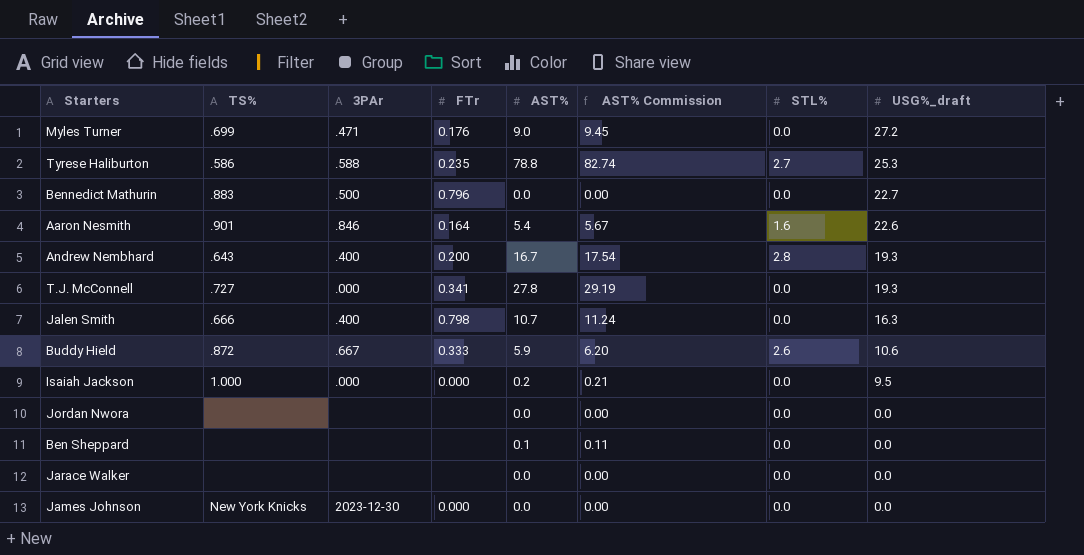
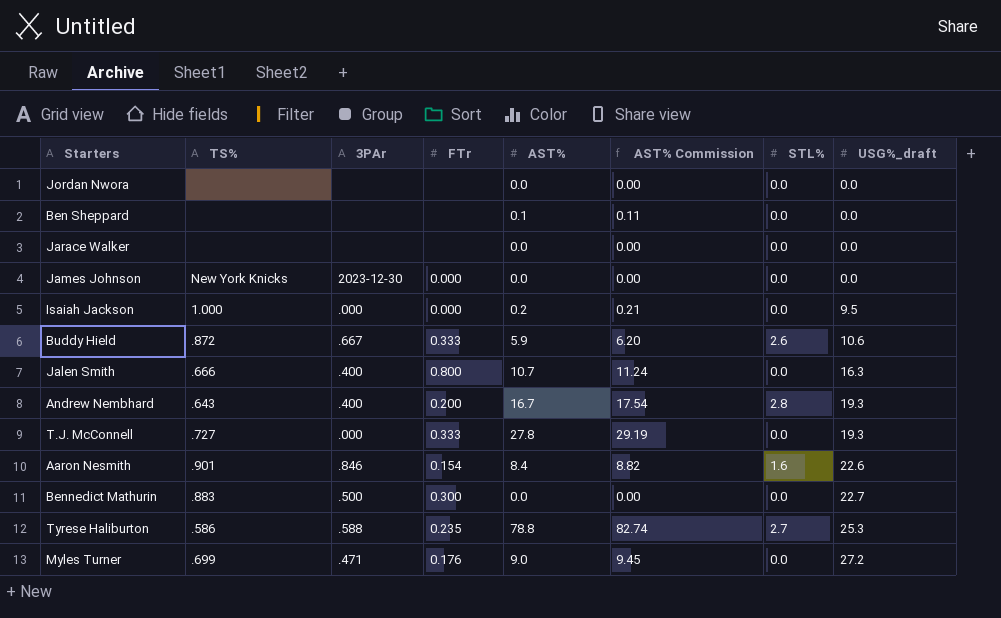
row order: USG%_draft descending -> USG%_draft ascending
Jalen Smith | FTr: 0.798 -> 0.800
T.J. McConnell | FTr: 0.341 -> 0.333
Aaron Nesmith | FTr: 0.164 -> 0.154
Aaron Nesmith | AST%: 5.4 -> 8.4
Aaron Nesmith | AST% Commission: 5.67 -> 8.82
Bennedict Mathurin | FTr: 0.796 -> 0.300

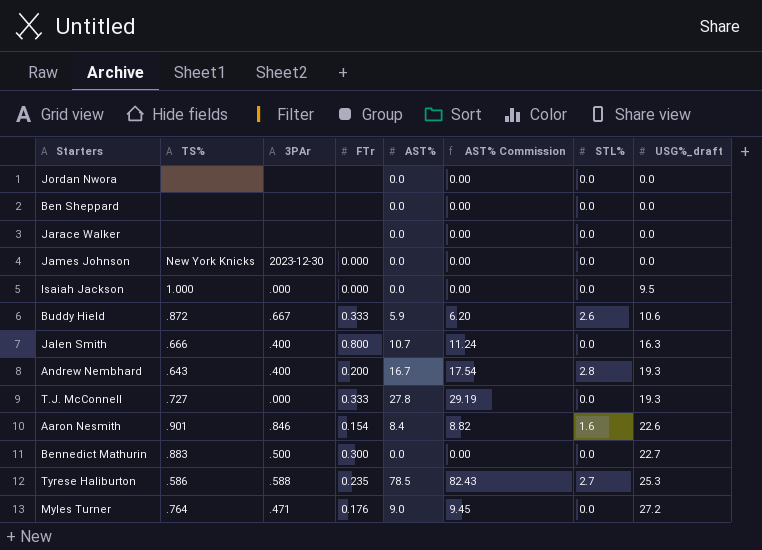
Ben Sheppard | AST%: 0.1 -> 0.0
Ben Sheppard | AST% Commission: 0.11 -> 0.00
Isaiah Jackson | AST%: 0.2 -> 0.0
Isaiah Jackson | AST% Commission: 0.21 -> 0.00
Tyrese Haliburton | AST%: 78.8 -> 78.5
Tyrese Haliburton | AST% Commission: 82.74 -> 82.43
Myles Turner | TS%: .699 -> .764

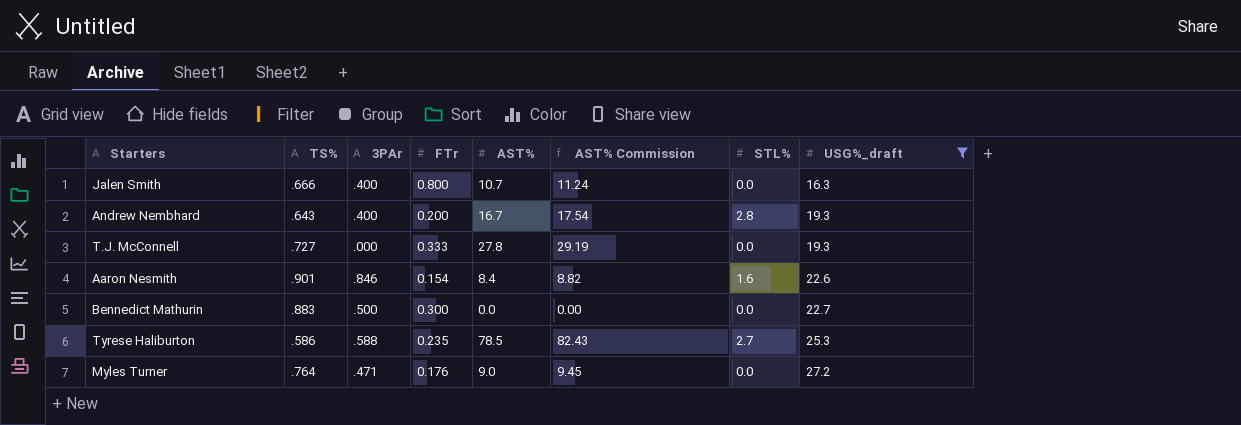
filter: none -> USG%_draft >= 16.3

